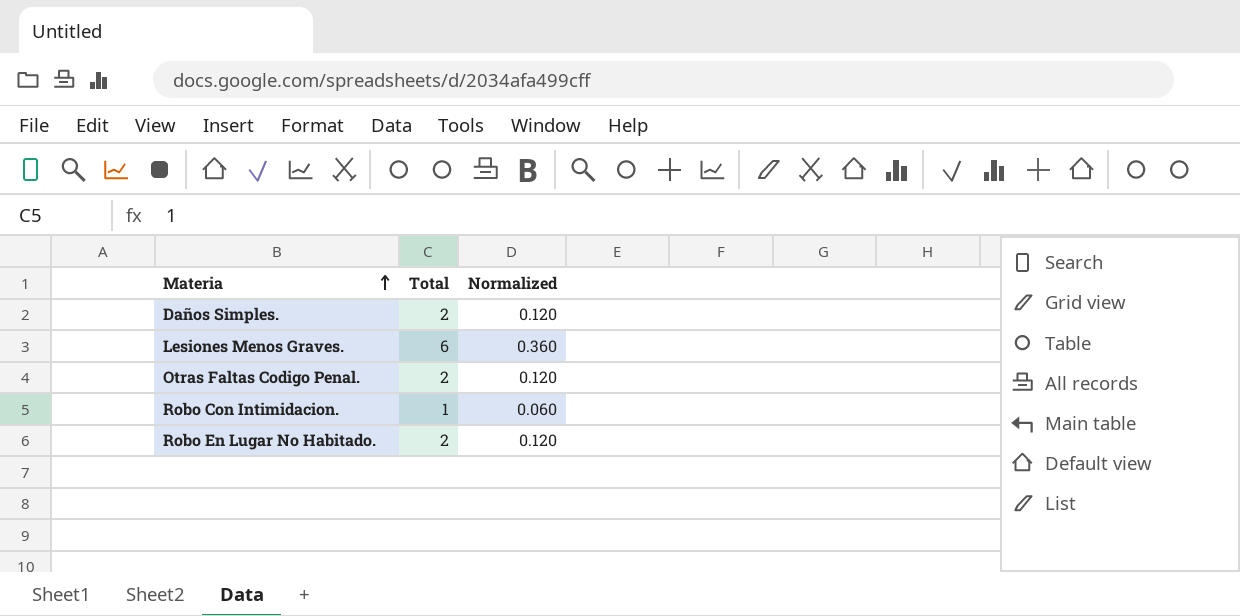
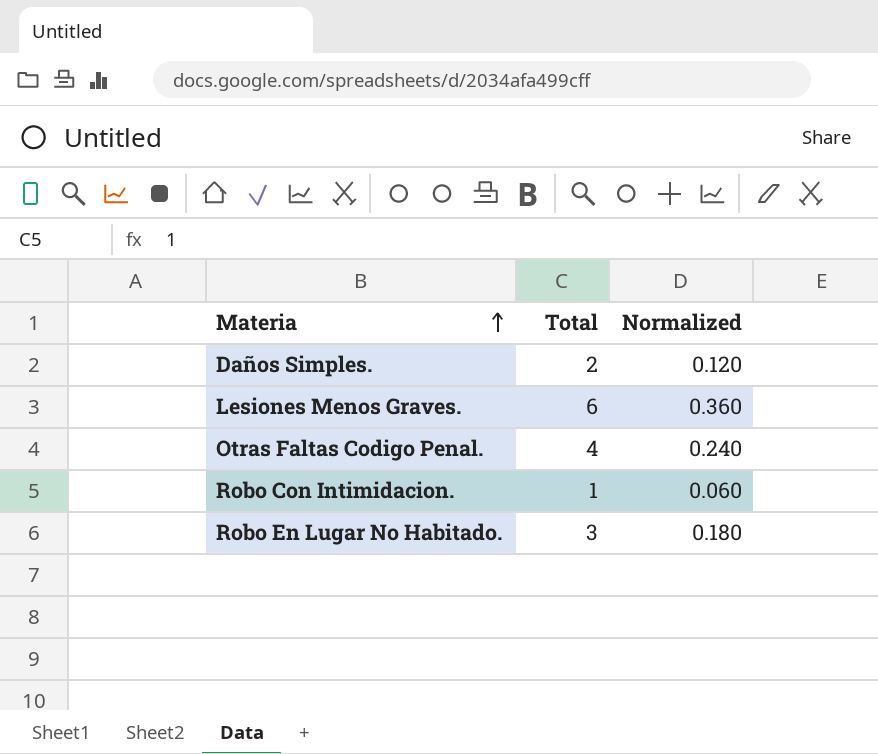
Otras Faltas Codigo Penal. | Total: 2 -> 4
Otras Faltas Codigo Penal. | Normalized: 0.120 -> 0.240
Robo En Lugar No Habitado. | Total: 2 -> 3
Robo En Lugar No Habitado. | Normalized: 0.120 -> 0.180

